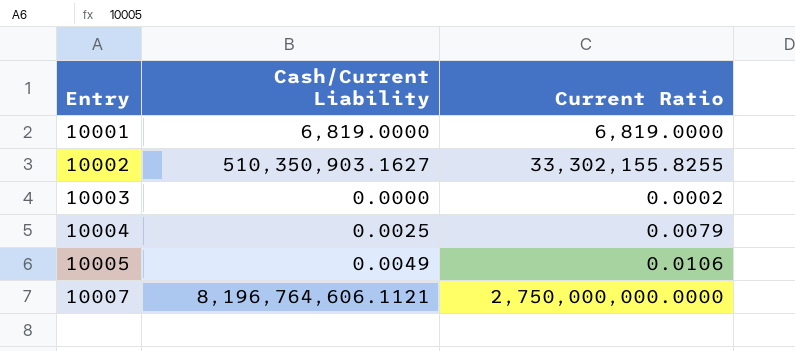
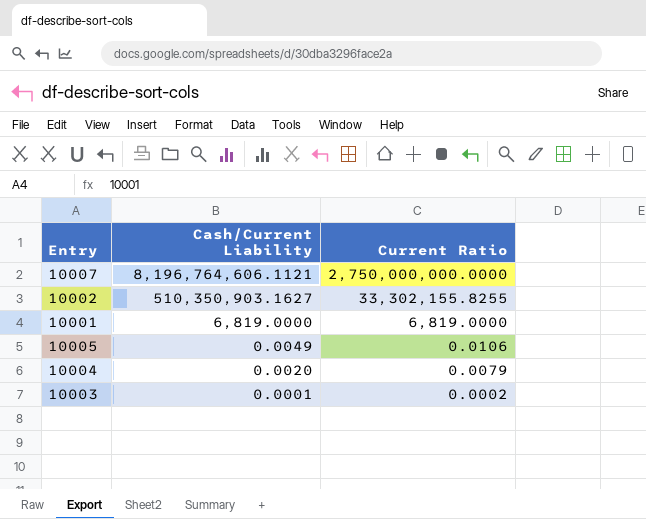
row order: Entry ascending -> Cash/Current Liability descending
10004 | Cash/Current Liability: 0.0025 -> 0.0020
10003 | Cash/Current Liability: 0.0000 -> 0.0001

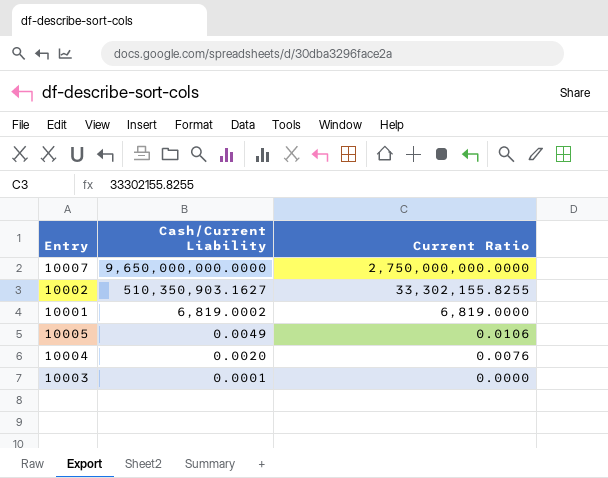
10007 | Cash/Current Liability: 8,196,764,606.1121 -> 9,650,000,000.0000
10001 | Cash/Current Liability: 6,819.0000 -> 6,819.0002
10004 | Current Ratio: 0.0079 -> 0.0076
10003 | Current Ratio: 0.0002 -> 0.0000

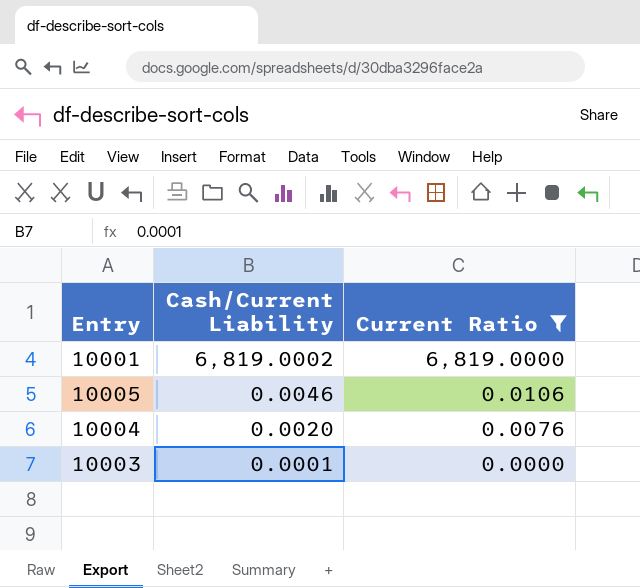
filter: none -> Current Ratio <= 6,819.0000
10005 | Cash/Current Liability: 0.0049 -> 0.0046

